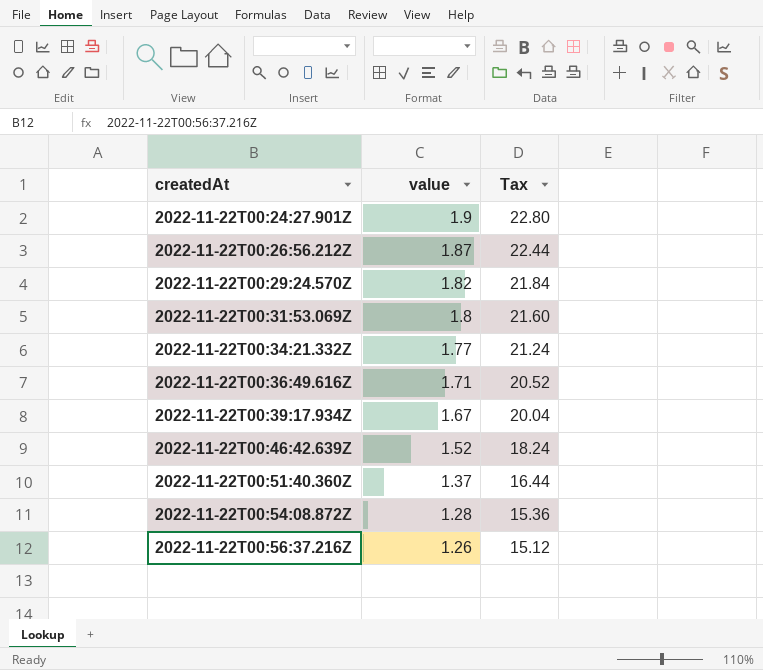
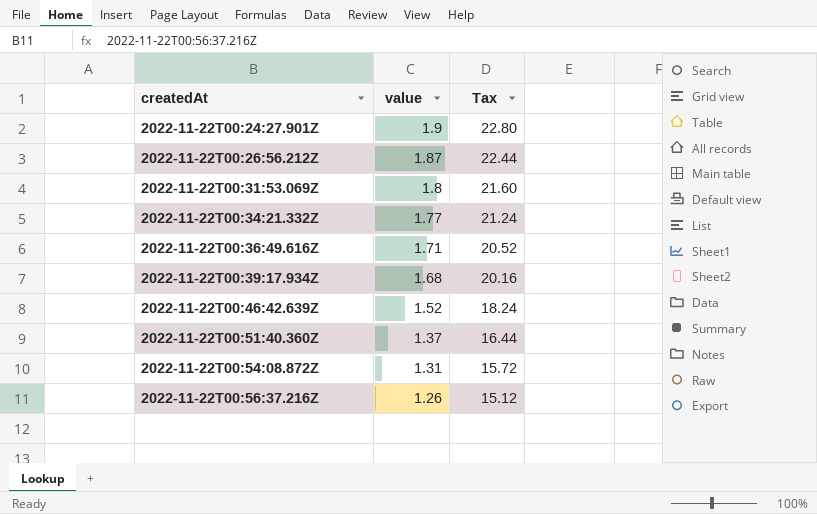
row 2022-11-22T00:29:24.570Z: 1.82 | 21.84 -> none
2022-11-22T00:39:17.934Z | value: 1.67 -> 1.68
2022-11-22T00:39:17.934Z | Tax: 20.04 -> 20.16
2022-11-22T00:54:08.872Z | value: 1.28 -> 1.31
2022-11-22T00:54:08.872Z | Tax: 15.36 -> 15.72

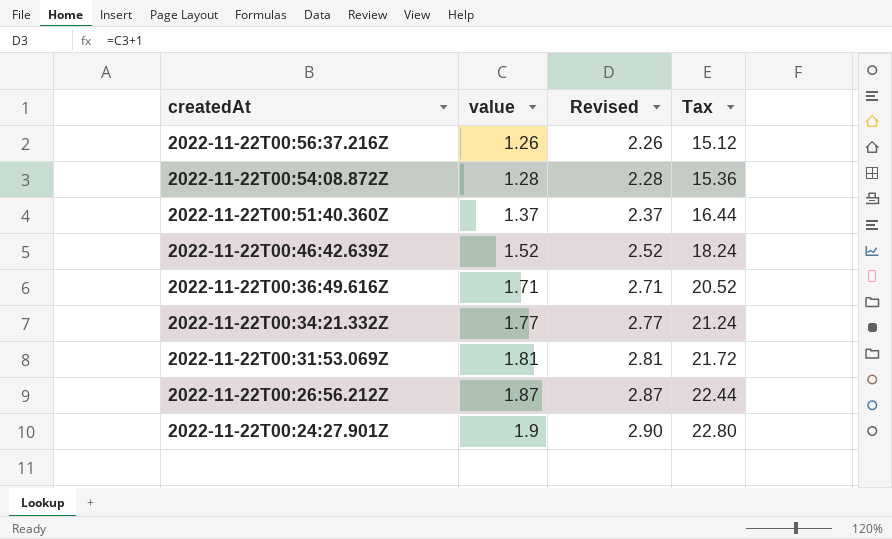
row order: createdAt ascending -> createdAt descending
column Revised | formula: none -> [value] + 1
row 2022-11-22T00:39:17.934Z: 1.68 | 20.16 -> none
2022-11-22T00:54:08.872Z | value: 1.31 -> 1.28
2022-11-22T00:54:08.872Z | Tax: 15.72 -> 15.36
2022-11-22T00:31:53.069Z | value: 1.8 -> 1.81
2022-11-22T00:31:53.069Z | Tax: 21.60 -> 21.72

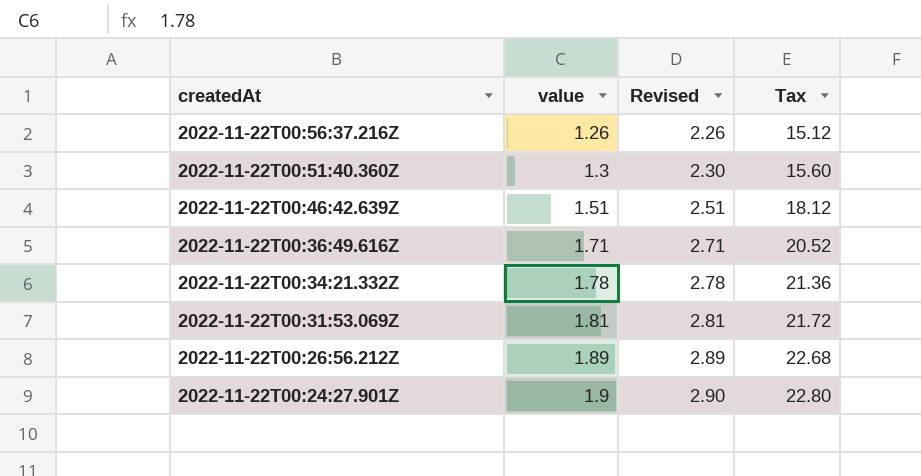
row 2022-11-22T00:54:08.872Z: 1.28 | 2.28 | 15.36 -> none
2022-11-22T00:51:40.360Z | value: 1.37 -> 1.3
2022-11-22T00:51:40.360Z | Revised: 2.37 -> 2.30
2022-11-22T00:51:40.360Z | Tax: 16.44 -> 15.60
2022-11-22T00:46:42.639Z | value: 1.52 -> 1.51
2022-11-22T00:46:42.639Z | Revised: 2.52 -> 2.51
2022-11-22T00:46:42.639Z | Tax: 18.24 -> 18.12
2022-11-22T00:34:21.332Z | value: 1.77 -> 1.78
2022-11-22T00:34:21.332Z | Revised: 2.77 -> 2.78
2022-11-22T00:34:21.332Z | Tax: 21.24 -> 21.36
2022-11-22T00:26:56.212Z | value: 1.87 -> 1.89
2022-11-22T00:26:56.212Z | Revised: 2.87 -> 2.89
2022-11-22T00:26:56.212Z | Tax: 22.44 -> 22.68

